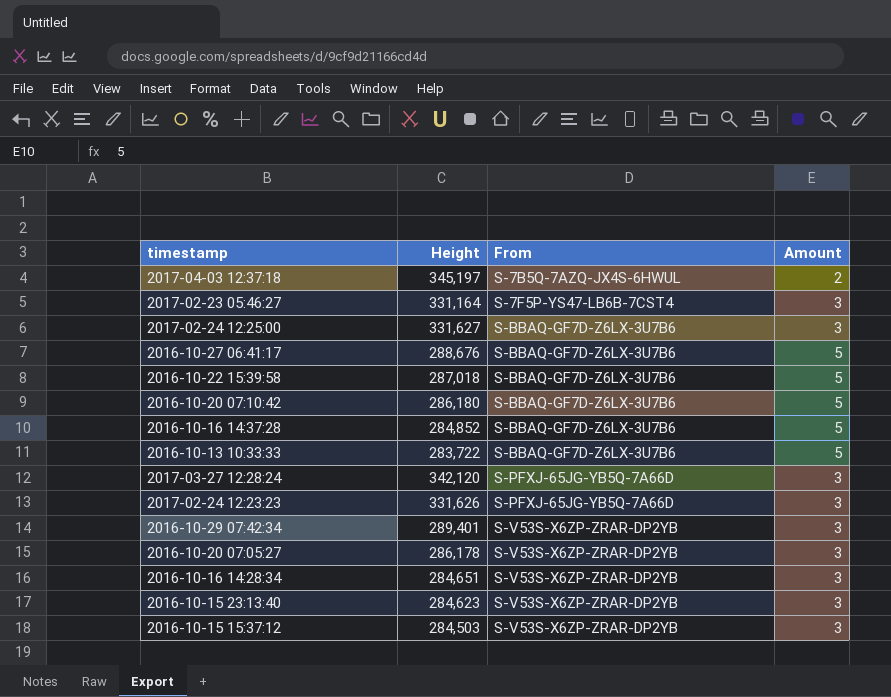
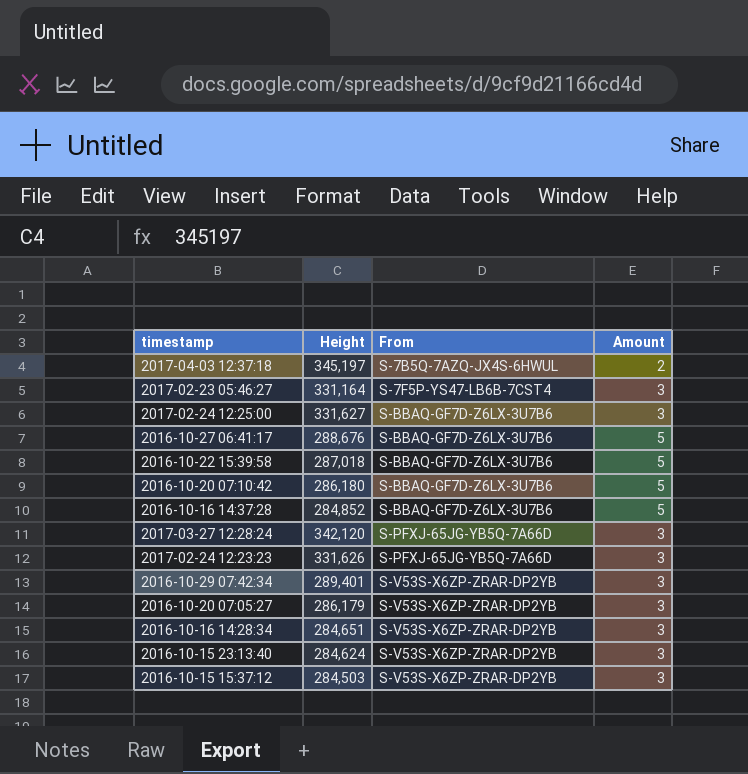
row 2016-10-13 10:33:33: 283,722 | S-BBAQ-GF7D-Z6LX-3U7B6 | 5 -> none
2016-10-20 07:05:27 | Height: 286,178 -> 286,179
2016-10-15 23:13:40 | Height: 284,623 -> 284,624

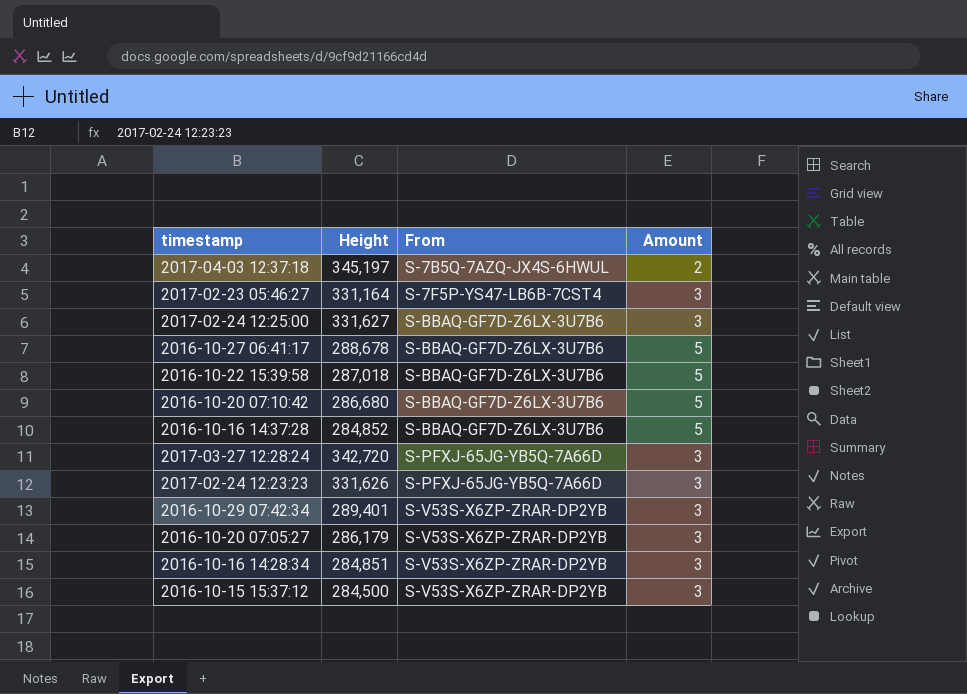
row 2016-10-15 23:13:40: 284,624 | S-V53S-X6ZP-ZRAR-DP2YB | 3 -> none
2016-10-27 06:41:17 | Height: 288,676 -> 288,678
2016-10-20 07:10:42 | Height: 286,180 -> 286,680
2017-03-27 12:28:24 | Height: 342,120 -> 342,720
2016-10-16 14:28:34 | Height: 284,651 -> 284,851
2016-10-15 15:37:12 | Height: 284,503 -> 284,500

